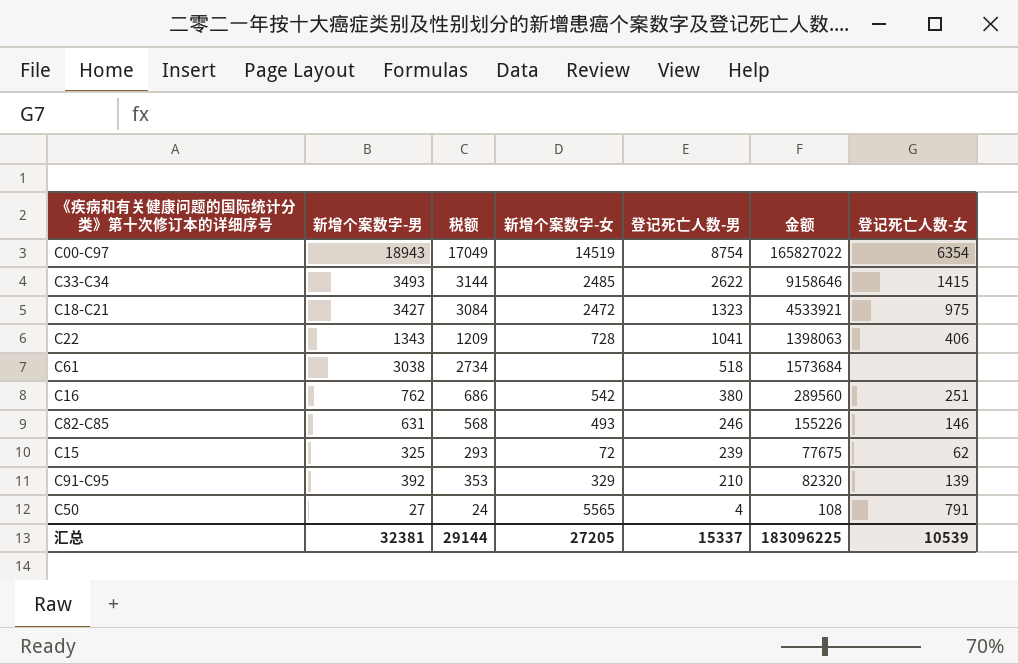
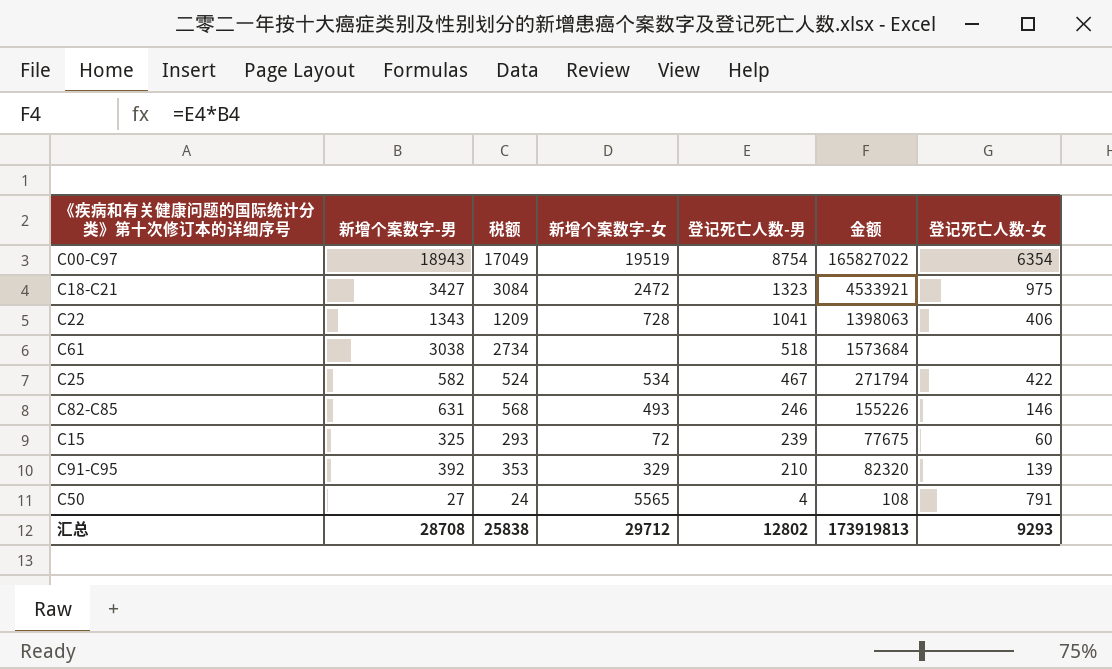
row C33-C34: 3493 | 3144 | 2485 | 2622 | 9158646 | 1415 -> none
row C16: 762 | 686 | 542 | 380 | 289560 | 251 -> none
C00-C97 | 新增个案数字-女: 14519 -> 19519
row C25: none -> 582 | 524 | 534 | 467 | 271794 | 422
C15 | 登记死亡人数-女: 62 -> 60
汇总 | 新增个案数字-男: 32381 -> 28708
汇总 | 税额: 29144 -> 25838
汇总 | 新增个案数字-女: 27205 -> 29712
汇总 | 登记死亡人数-男: 15337 -> 12802
汇总 | 金额: 183096225 -> 173919813
汇总 | 登记死亡人数-女: 10539 -> 9293

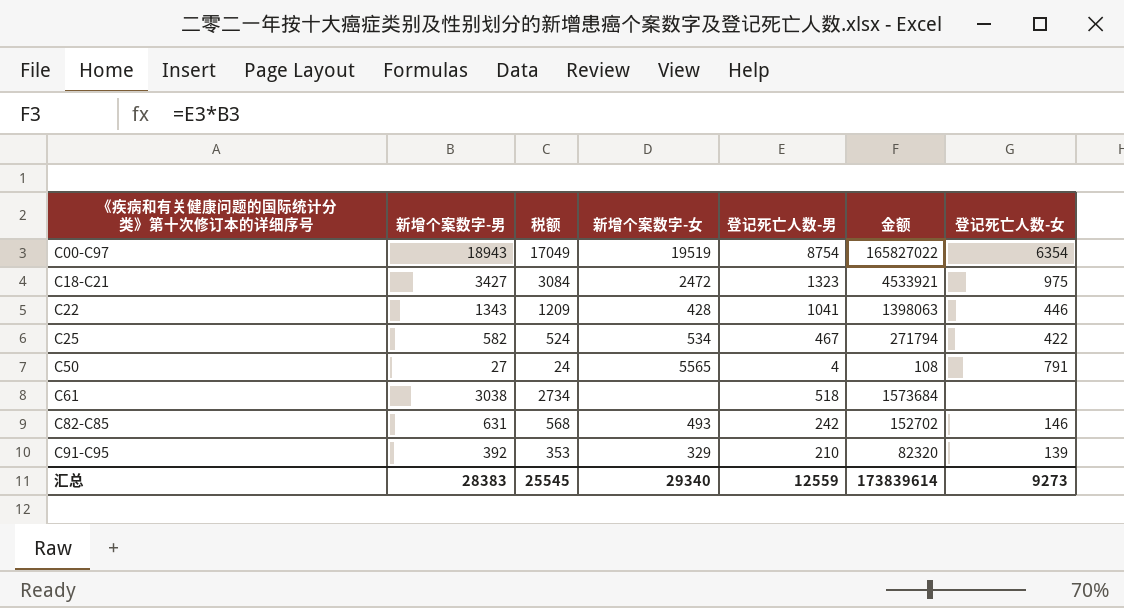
row order: 登记死亡人数-男 descending -> 《疾病和有关健康问题的国际统计分类》第十次修订本的详细序号 ascending
row C15: 325 | 293 | 72 | 239 | 77675 | 60 -> none
C22 | 新增个案数字-女: 728 -> 428
C22 | 登记死亡人数-女: 406 -> 446
C82-C85 | 登记死亡人数-男: 246 -> 242
C82-C85 | 金额: 155226 -> 152702
汇总 | 新增个案数字-男: 28708 -> 28383
汇总 | 税额: 25838 -> 25545
汇总 | 新增个案数字-女: 29712 -> 29340
汇总 | 登记死亡人数-男: 12802 -> 12559
汇总 | 金额: 173919813 -> 173839614
汇总 | 登记死亡人数-女: 9293 -> 9273

